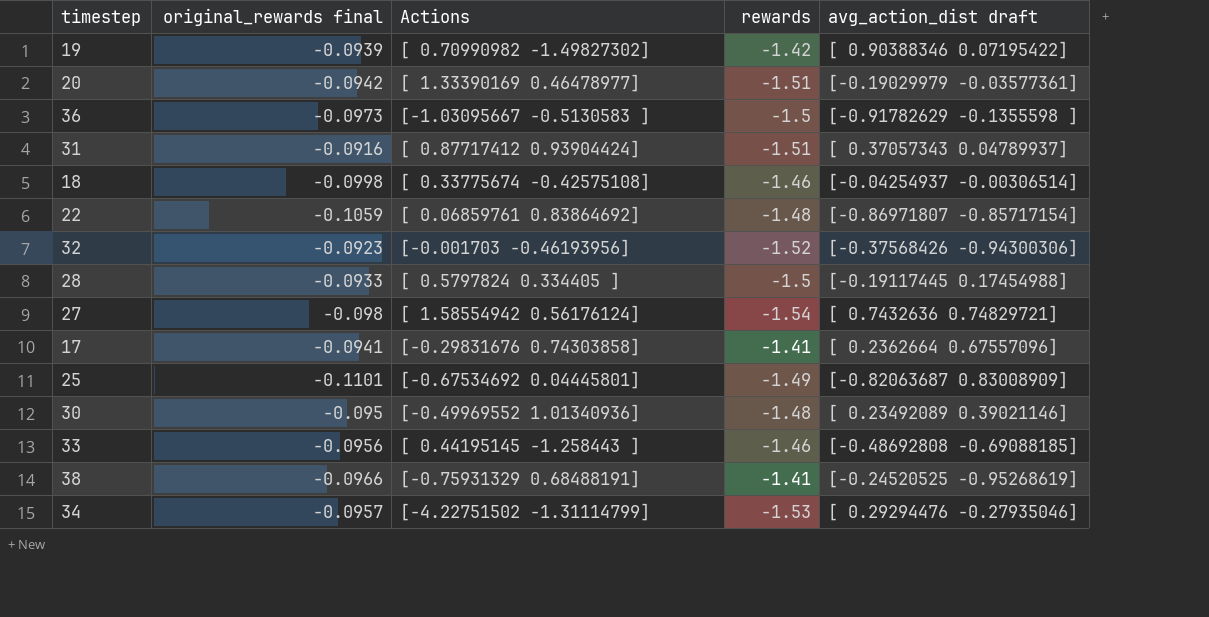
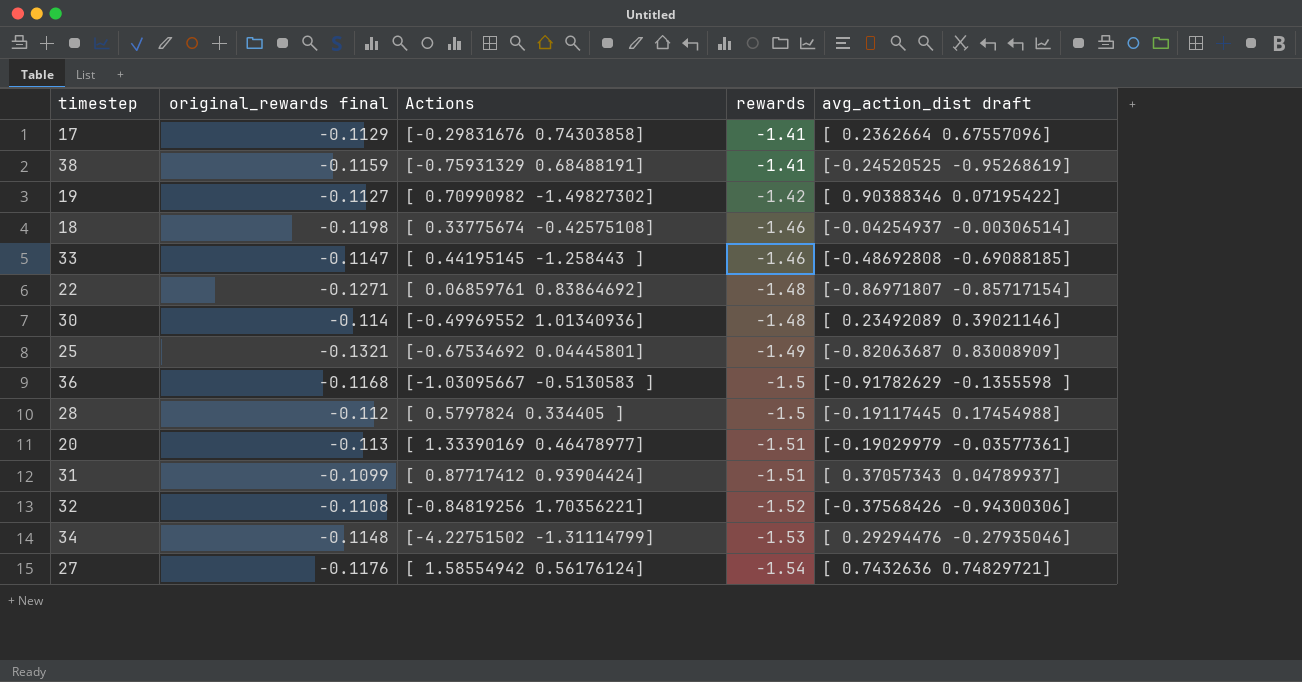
row order: none -> rewards descending
17 | original_rewards final: -0.0941 -> -0.1129
38 | original_rewards final: -0.0966 -> -0.1159
19 | original_rewards final: -0.0939 -> -0.1127
18 | original_rewards final: -0.0998 -> -0.1198
33 | original_rewards final: -0.0956 -> -0.1147
22 | original_rewards final: -0.1059 -> -0.1271
30 | original_rewards final: -0.095 -> -0.114
25 | original_rewards final: -0.1101 -> -0.1321
36 | original_rewards final: -0.0973 -> -0.1168
28 | original_rewards final: -0.0933 -> -0.112
20 | original_rewards final: -0.0942 -> -0.113
31 | original_rewards final: -0.0916 -> -0.1099
32 | original_rewards final: -0.0923 -> -0.1108
32 | Actions: [-0.001703 -0.46193956] -> [-0.84819256 1.70356221]
34 | original_rewards final: -0.0957 -> -0.1148
27 | original_rewards final: -0.098 -> -0.1176

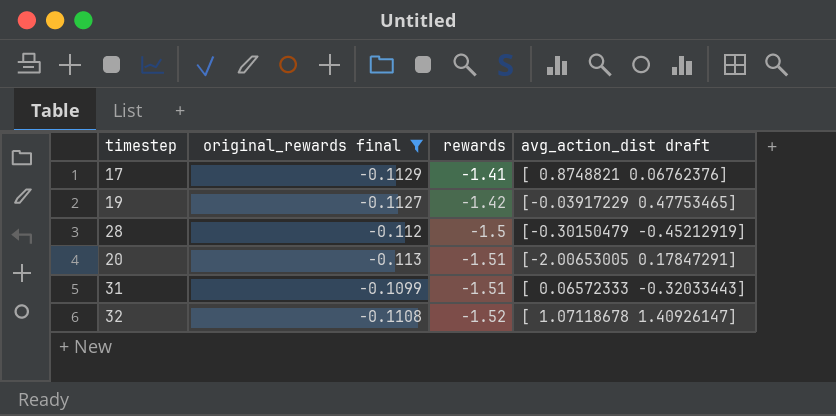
filter: none -> original_rewards final >= -0.113
column Actions | position: 3 -> none
17 | avg_action_dist draft: [ 0.2362664 0.67557096] -> [ 0.8748821 0.06762376]
19 | avg_action_dist draft: [ 0.90388346 0.07195422] -> [-0.03917229 0.47753465]
28 | avg_action_dist draft: [-0.19117445 0.17454988] -> [-0.30150479 -0.45212919]
20 | avg_action_dist draft: [-0.19029979 -0.03577361] -> [-2.00653005 0.17847291]
31 | avg_action_dist draft: [ 0.37057343 0.04789937] -> [ 0.06572333 -0.32033443]
32 | avg_action_dist draft: [-0.37568426 -0.94300306] -> [ 1.07118678 1.40926147]

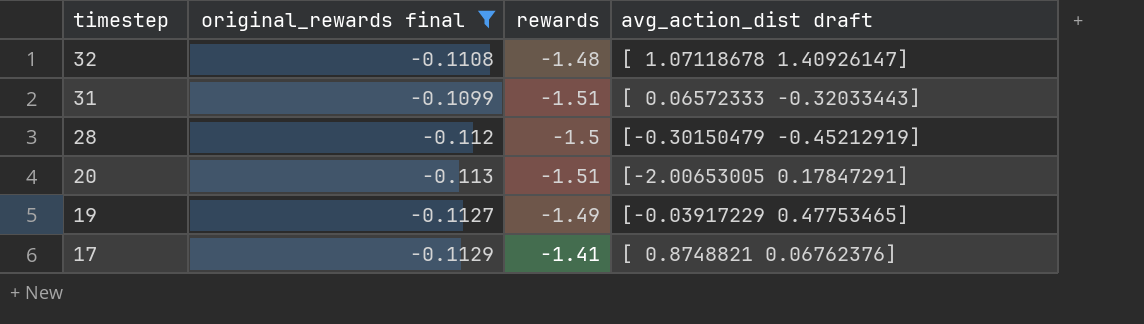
row order: rewards descending -> timestep descending
32 | rewards: -1.52 -> -1.48
19 | rewards: -1.42 -> -1.49

